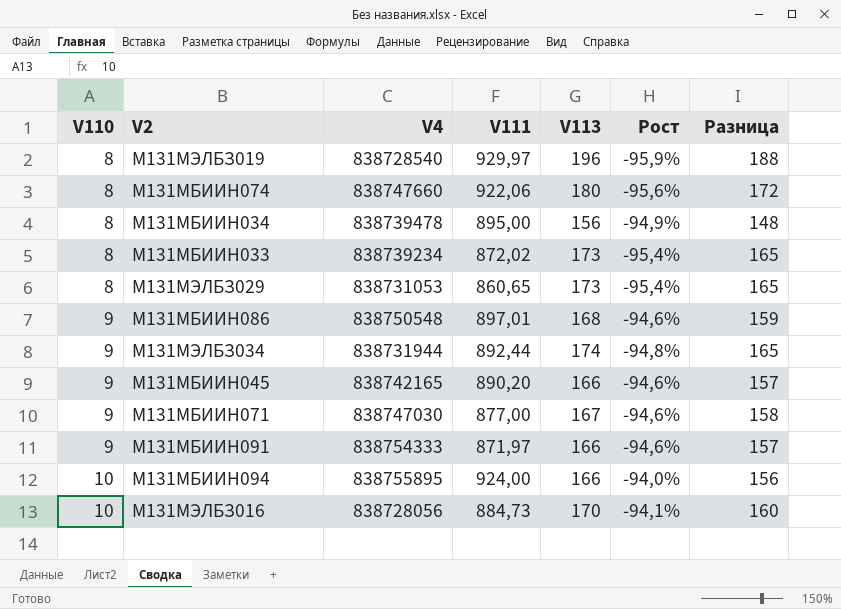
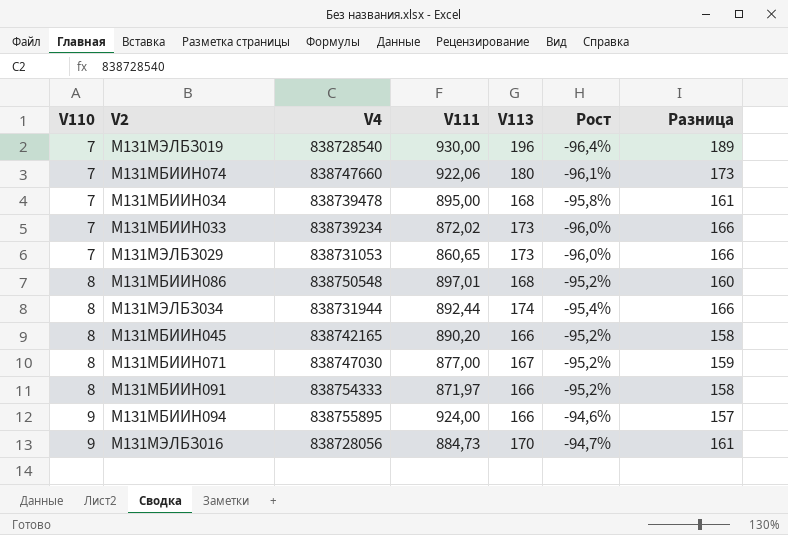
М131МЭЛБЗ019 | V110: 8 -> 7
М131МЭЛБЗ019 | V111: 929,97 -> 930,00
М131МЭЛБЗ019 | Рост: -95,9% -> -96,4%
М131МЭЛБЗ019 | Разница: 188 -> 189
М131МБИИН074 | V110: 8 -> 7
М131МБИИН074 | Рост: -95,6% -> -96,1%
М131МБИИН074 | Разница: 172 -> 173
М131МБИИН034 | V110: 8 -> 7
М131МБИИН034 | V113: 156 -> 168
М131МБИИН034 | Рост: -94,9% -> -95,8%
М131МБИИН034 | Разница: 148 -> 161
М131МБИИН033 | V110: 8 -> 7
М131МБИИН033 | Рост: -95,4% -> -96,0%
М131МБИИН033 | Разница: 165 -> 166
М131МЭЛБЗ029 | V110: 8 -> 7
М131МЭЛБЗ029 | Рост: -95,4% -> -96,0%
М131МЭЛБЗ029 | Разница: 165 -> 166
М131МБИИН086 | V110: 9 -> 8
М131МБИИН086 | Рост: -94,6% -> -95,2%
М131МБИИН086 | Разница: 159 -> 160
М131МЭЛБЗ034 | V110: 9 -> 8
М131МЭЛБЗ034 | Рост: -94,8% -> -95,4%
М131МЭЛБЗ034 | Разница: 165 -> 166
М131МБИИН045 | V110: 9 -> 8
М131МБИИН045 | Рост: -94,6% -> -95,2%
М131МБИИН045 | Разница: 157 -> 158
М131МБИИН071 | V110: 9 -> 8
М131МБИИН071 | Рост: -94,6% -> -95,2%
М131МБИИН071 | Разница: 158 -> 159
М131МБИИН091 | V110: 9 -> 8
М131МБИИН091 | Рост: -94,6% -> -95,2%
М131МБИИН091 | Разница: 157 -> 158
М131МБИИН094 | V110: 10 -> 9
М131МБИИН094 | Рост: -94,0% -> -94,6%
М131МБИИН094 | Разница: 156 -> 157
М131МЭЛБЗ016 | V110: 10 -> 9
М131МЭЛБЗ016 | Рост: -94,1% -> -94,7%
М131МЭЛБЗ016 | Разница: 160 -> 161

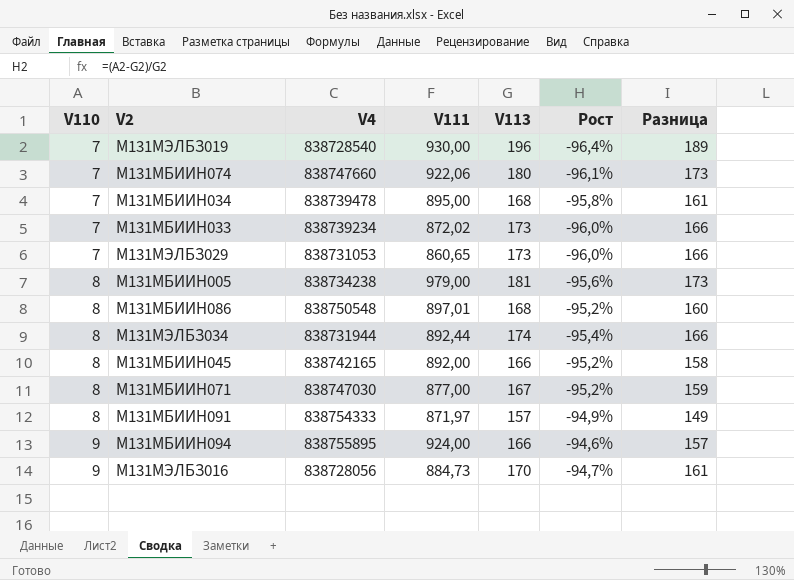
row М131МБИИН005: none -> 8 | 838734238 | 979,00 | 181 | -95,6% | 173
М131МБИИН045 | V111: 890,20 -> 892,00
М131МБИИН091 | V113: 166 -> 157
М131МБИИН091 | Рост: -95,2% -> -94,9%
М131МБИИН091 | Разница: 158 -> 149

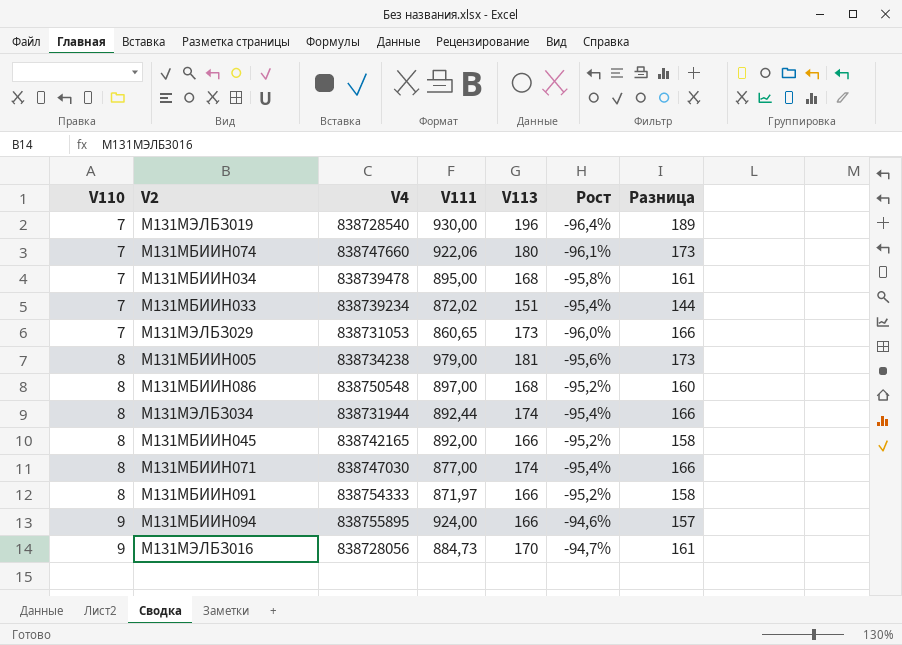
М131МБИИН033 | V113: 173 -> 151
М131МБИИН033 | Рост: -96,0% -> -95,4%
М131МБИИН033 | Разница: 166 -> 144
М131МБИИН086 | V111: 897,01 -> 897,00
М131МБИИН071 | V113: 167 -> 174
М131МБИИН071 | Рост: -95,2% -> -95,4%
М131МБИИН071 | Разница: 159 -> 166
М131МБИИН091 | V113: 157 -> 166
М131МБИИН091 | Рост: -94,9% -> -95,2%
М131МБИИН091 | Разница: 149 -> 158

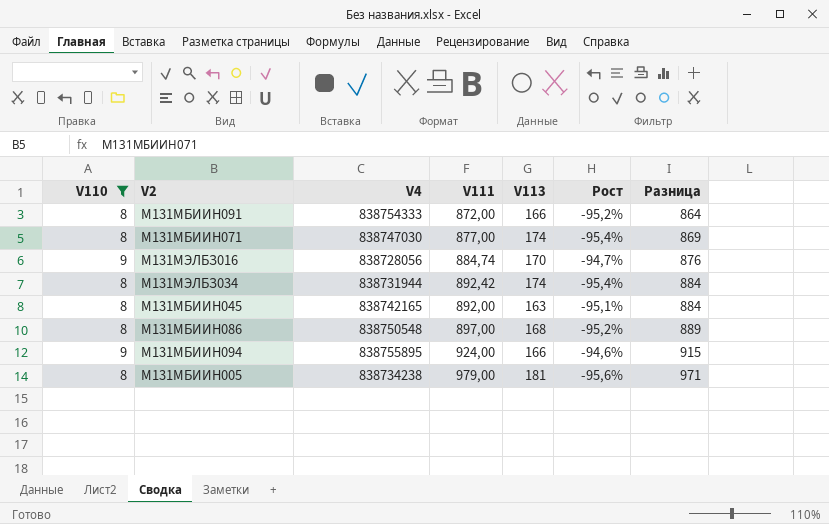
filter: none -> V110 != 7
row order: V110 ascending -> Разница ascending
column Разница | formula: [V113] - [V110] -> [V111] - [V110]
М131МБИИН091 | V111: 871,97 -> 872,00
М131МЭЛБЗ016 | V111: 884,73 -> 884,74
М131МЭЛБЗ034 | V111: 892,44 -> 892,42
М131МБИИН045 | V113: 166 -> 163
М131МБИИН045 | Рост: -95,2% -> -95,1%

